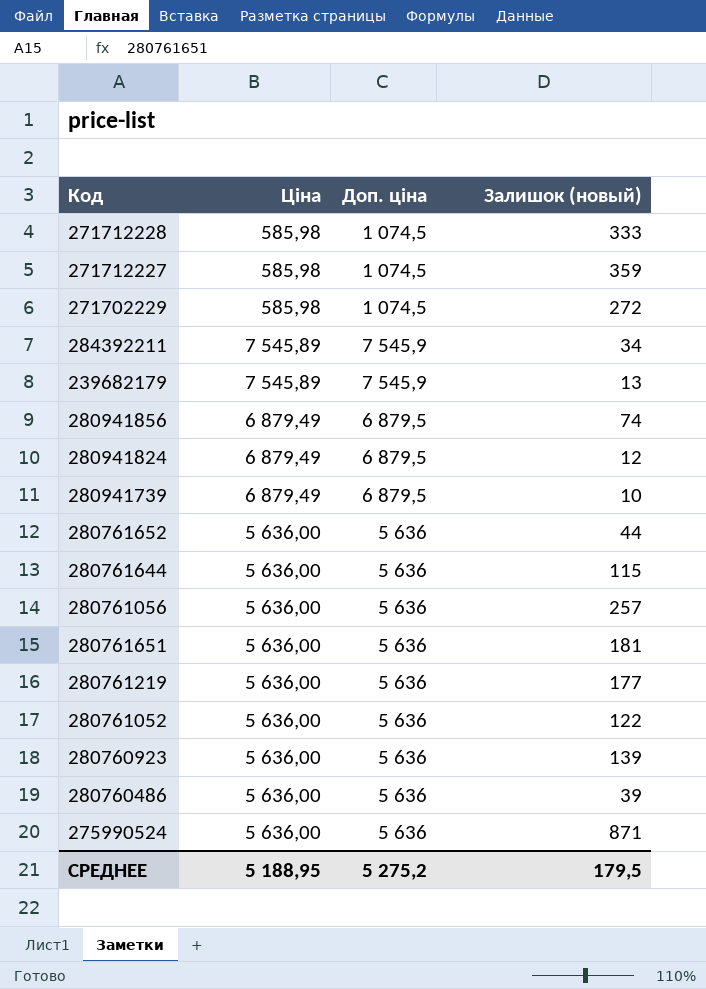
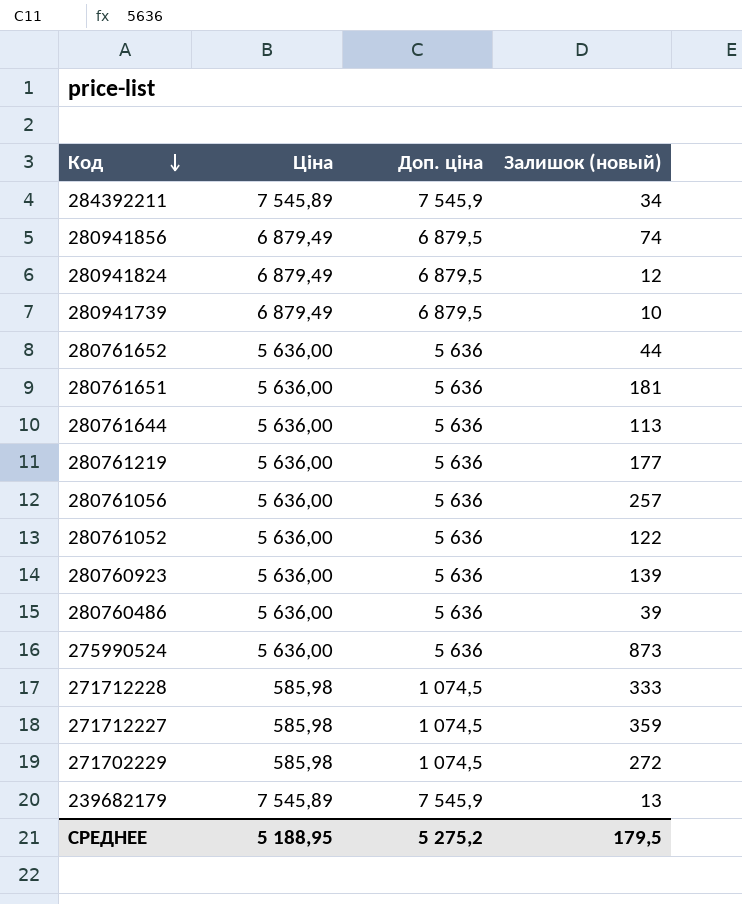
row order: none -> Код descending
280761644 | Залишок (новый): 115 -> 113
275990524 | Залишок (новый): 871 -> 873

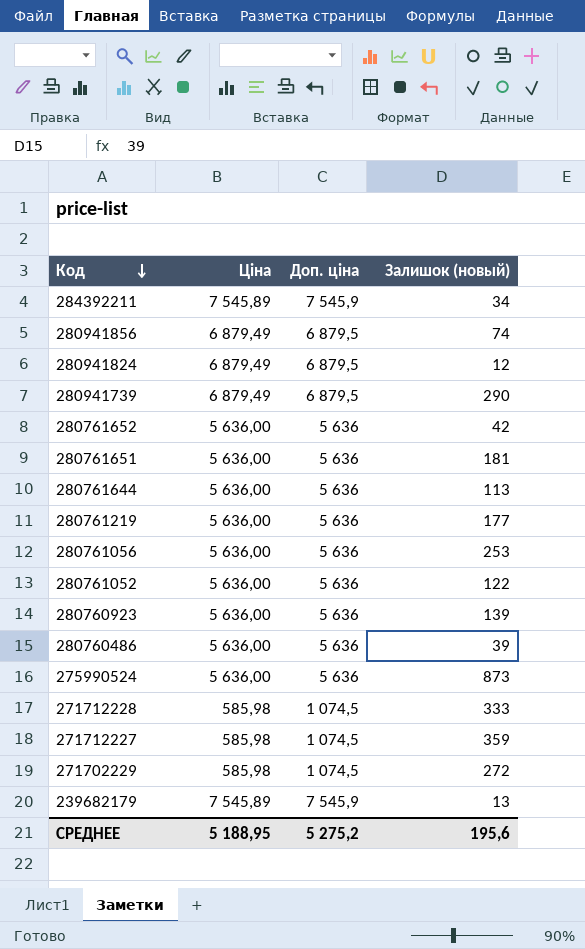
280941739 | Залишок (новый): 10 -> 290
280761652 | Залишок (новый): 44 -> 42
280761056 | Залишок (новый): 257 -> 253
СРЕДНЕЕ | Залишок (новый): 179,5 -> 195,6

